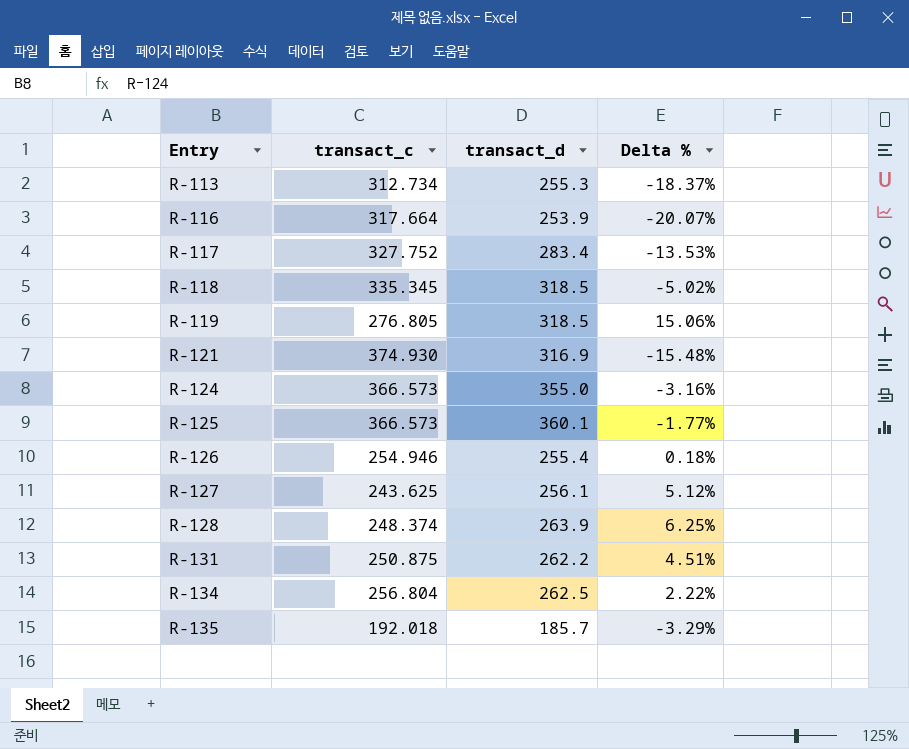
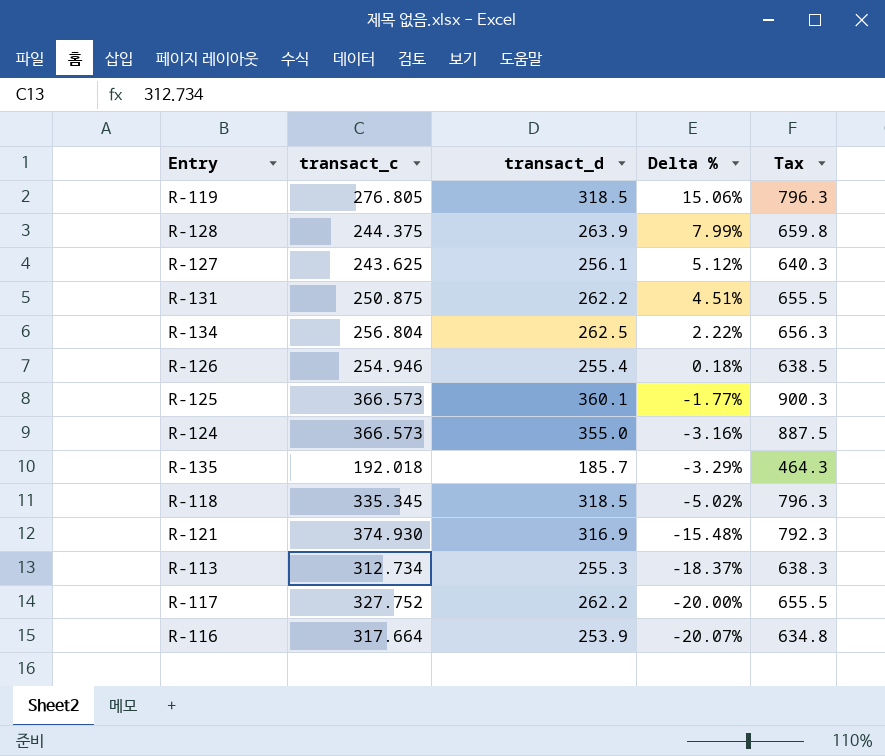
row order: Entry ascending -> Delta % descending
column Tax | formula: none -> [transact_d] * 2.5
R-128 | transact_c: 248.374 -> 244.375
R-128 | Delta %: 6.25% -> 7.99%
R-117 | transact_d: 283.4 -> 262.2
R-117 | Delta %: -13.53% -> -20.00%

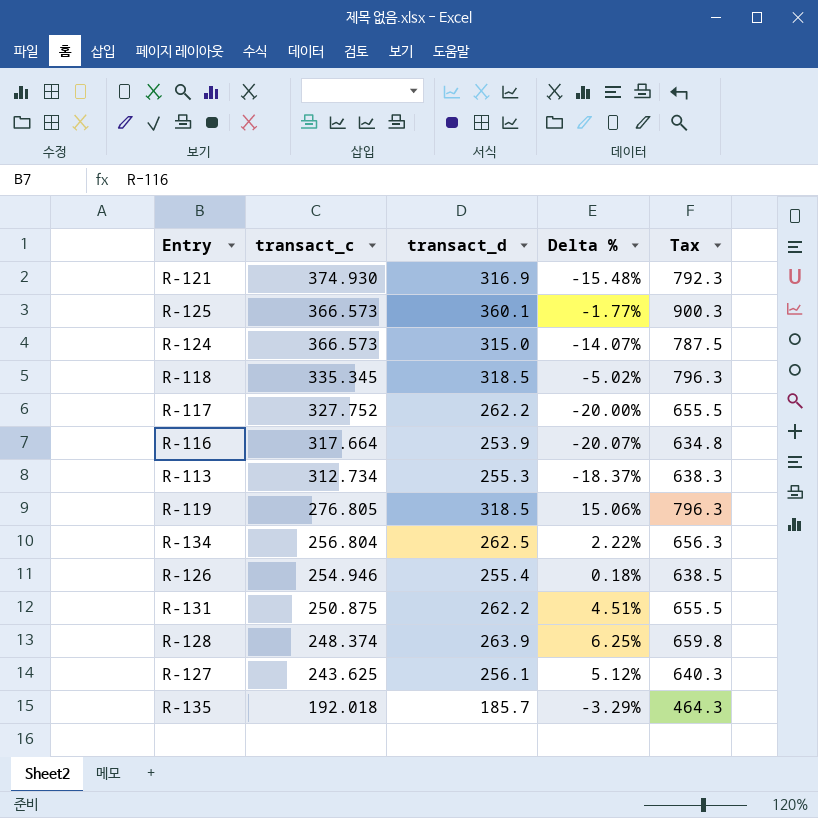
row order: Delta % descending -> transact_c descending
R-124 | transact_d: 355.0 -> 315.0
R-124 | Delta %: -3.16% -> -14.07%
R-124 | Tax: 887.5 -> 787.5
R-128 | transact_c: 244.375 -> 248.374
R-128 | Delta %: 7.99% -> 6.25%

